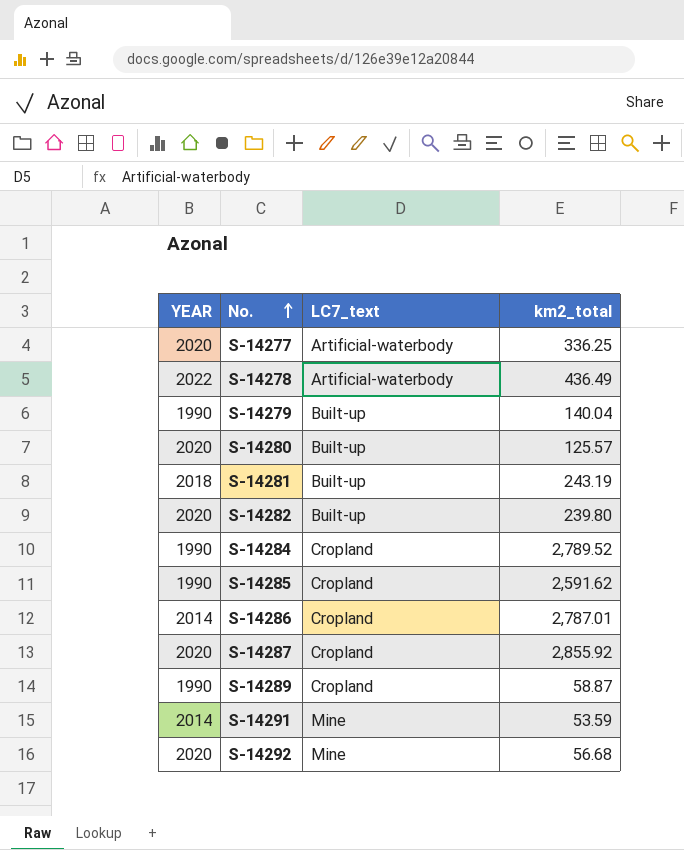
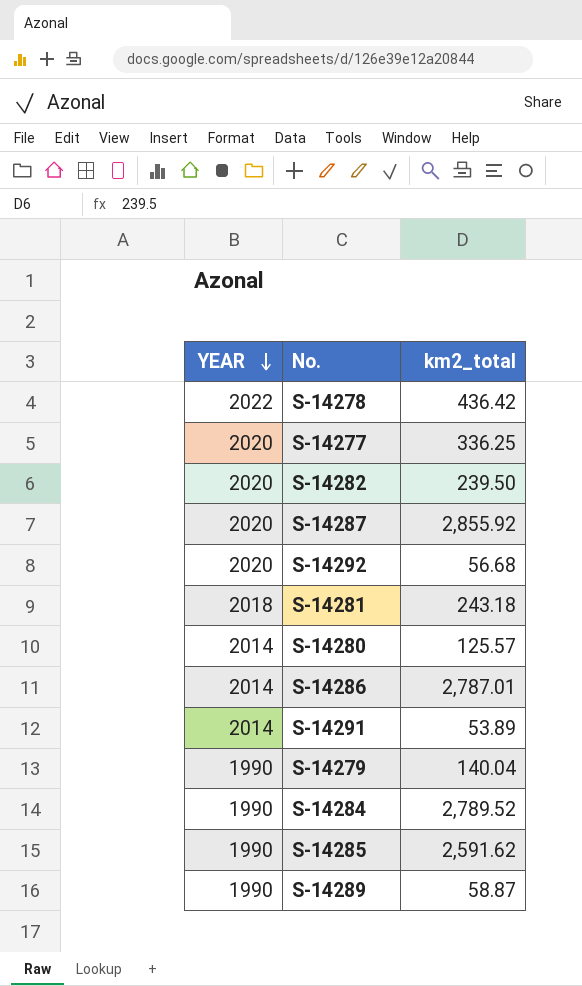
row order: No. ascending -> YEAR descending
column LC7_text | position: 3 -> none
S-14278 | km2_total: 436.49 -> 436.42
S-14282 | km2_total: 239.80 -> 239.50
S-14281 | km2_total: 243.19 -> 243.18
S-14280 | YEAR: 2020 -> 2014
S-14291 | km2_total: 53.59 -> 53.89

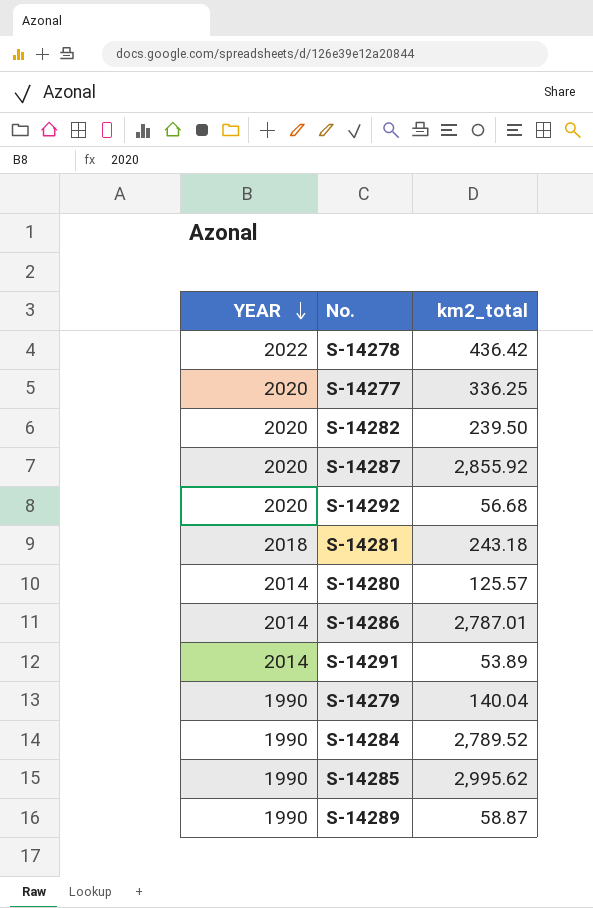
S-14285 | km2_total: 2,591.62 -> 2,995.62

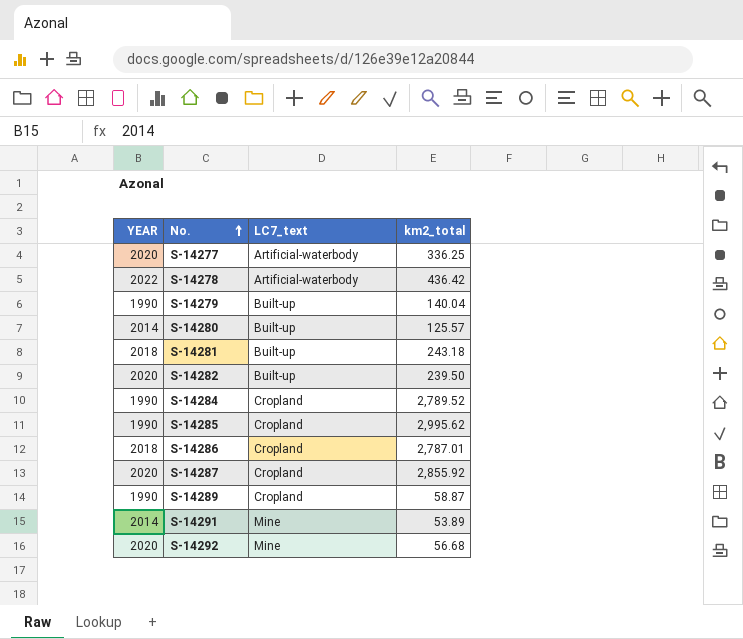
row order: YEAR descending -> No. ascending
column LC7_text | position: none -> 3
S-14286 | YEAR: 2014 -> 2018

